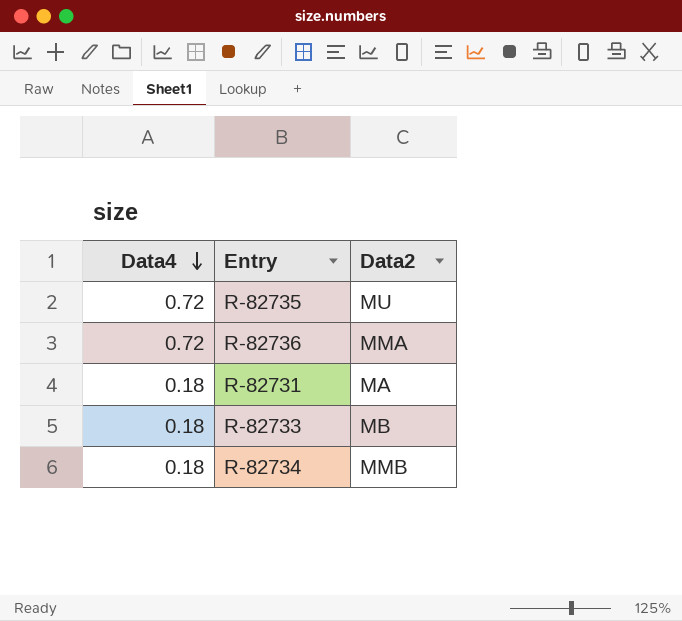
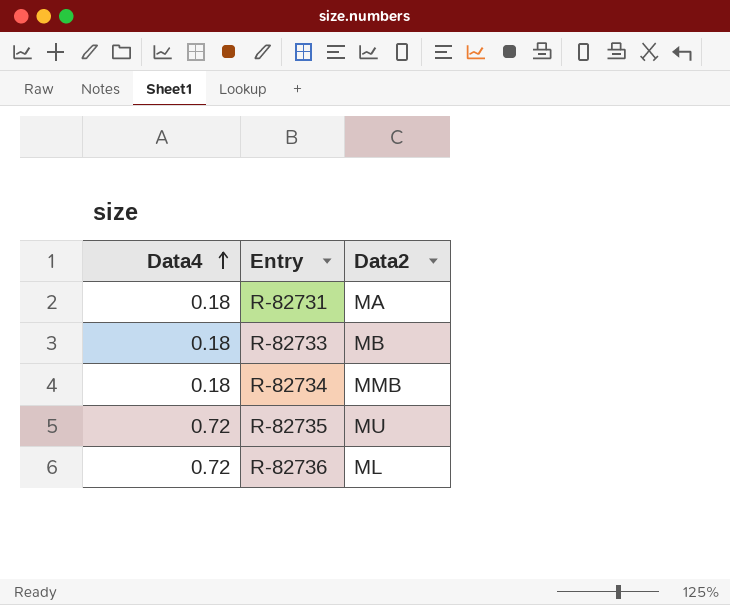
row order: Data4 descending -> Data4 ascending
R-82736 | Data2: MMA -> ML

